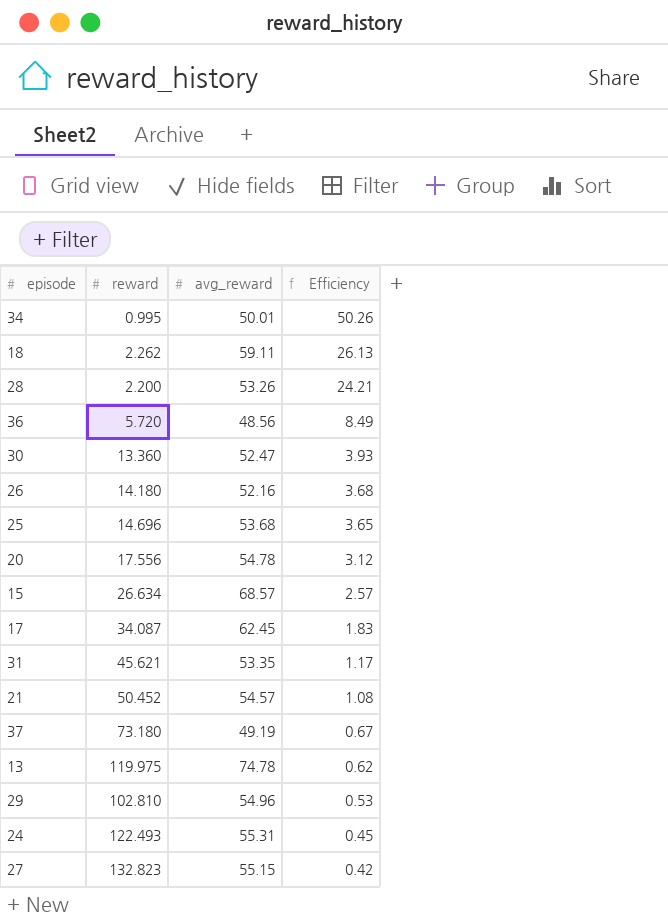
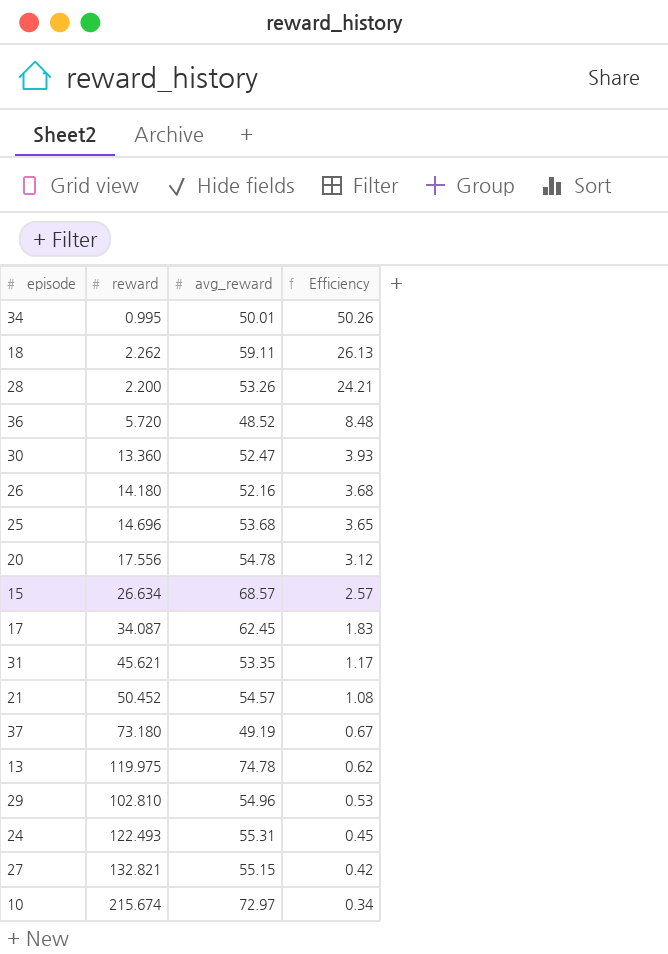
36 | avg_reward: 48.56 -> 48.52
36 | Efficiency: 8.49 -> 8.48
27 | reward: 132.823 -> 132.821
row 10: none -> 215.674 | 72.97 | 0.34

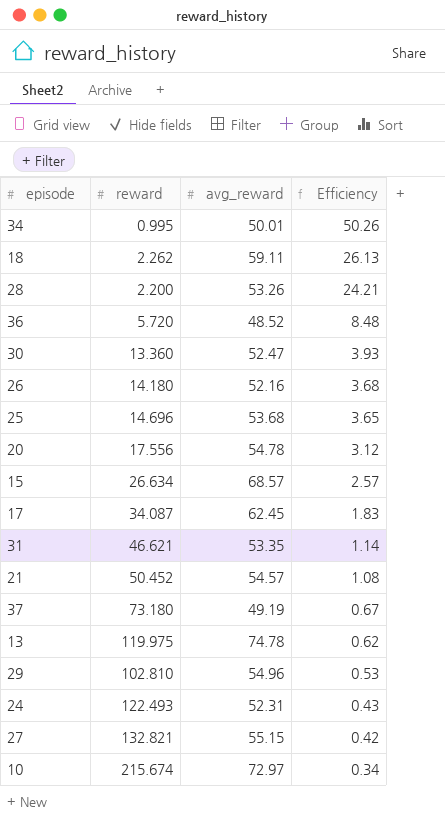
31 | reward: 45.621 -> 46.621
31 | Efficiency: 1.17 -> 1.14
24 | avg_reward: 55.31 -> 52.31
24 | Efficiency: 0.45 -> 0.43

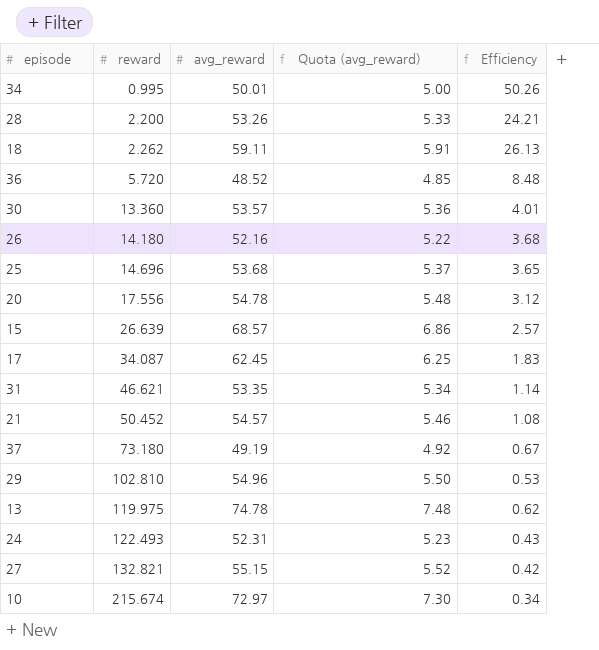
row order: Efficiency descending -> reward ascending
column Quota (avg_reward) | formula: none -> [avg_reward] * 0.1
30 | avg_reward: 52.47 -> 53.57
30 | Efficiency: 3.93 -> 4.01
15 | reward: 26.634 -> 26.639

